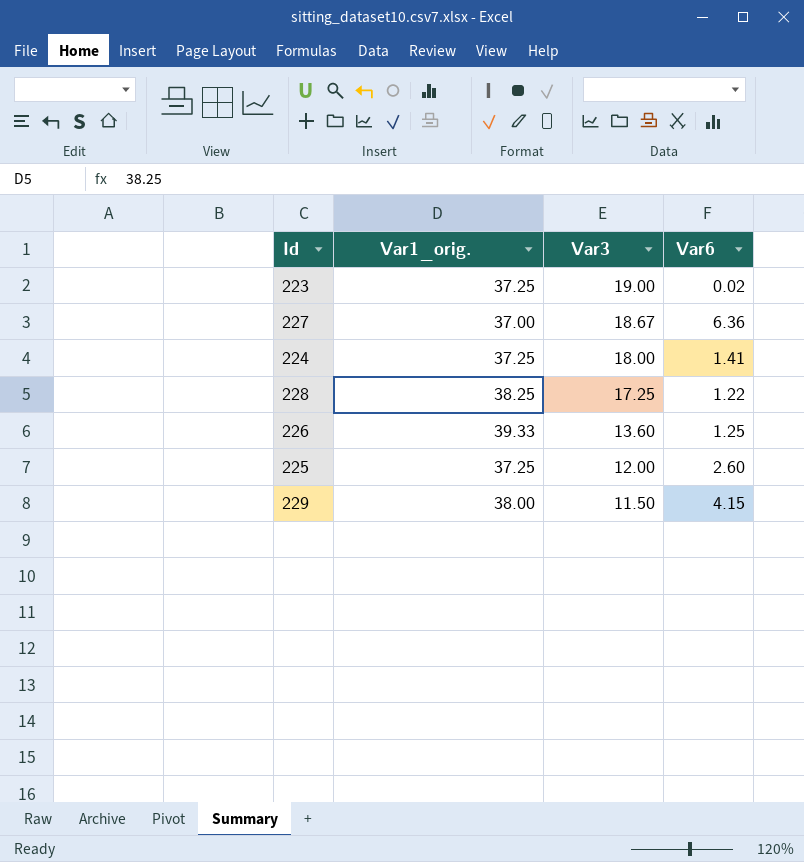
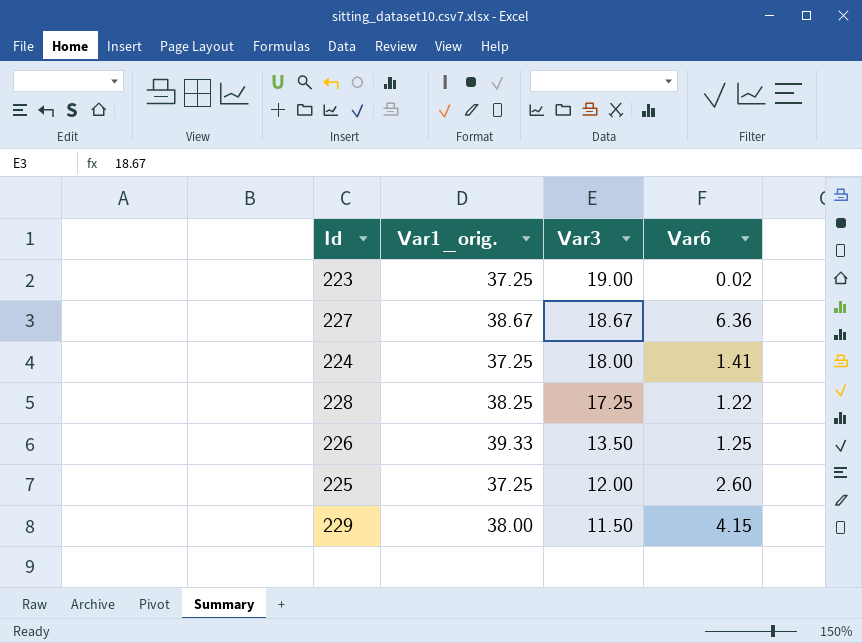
227 | Var1_orig.: 37.00 -> 38.67
226 | Var3: 13.60 -> 13.50

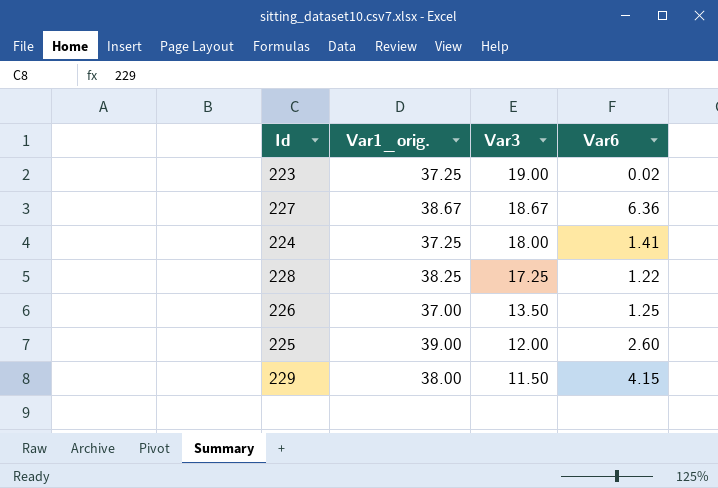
226 | Var1_orig.: 39.33 -> 37.00
225 | Var1_orig.: 37.25 -> 39.00

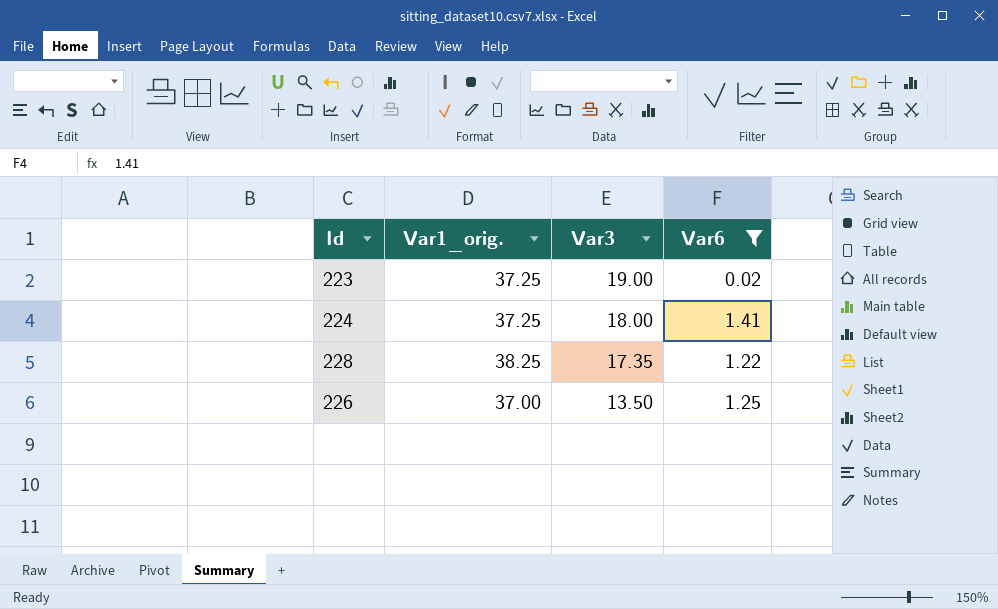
filter: none -> Var6 <= 1.41
228 | Var3: 17.25 -> 17.35

